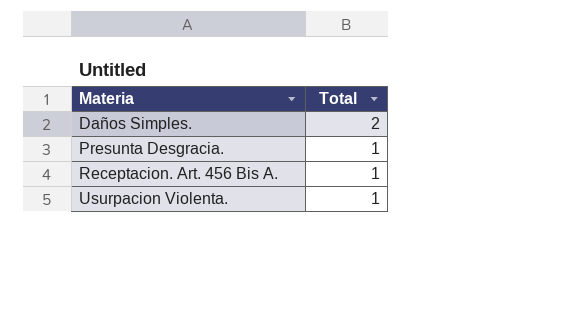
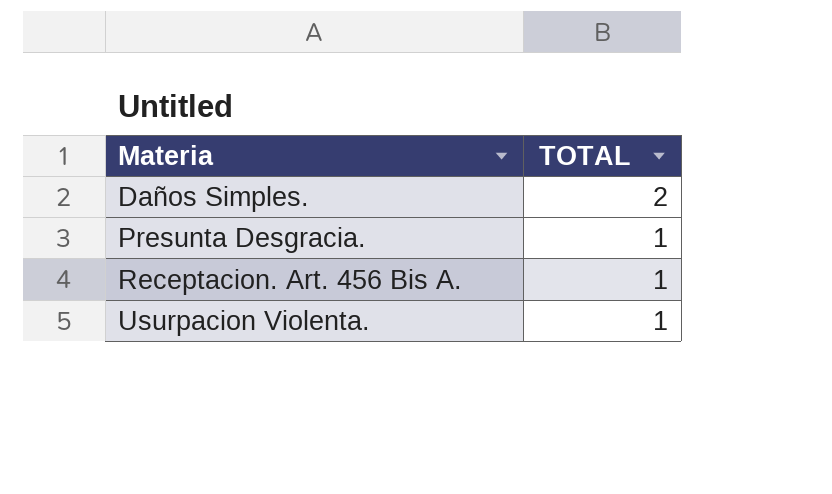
column name: Total -> TOTAL

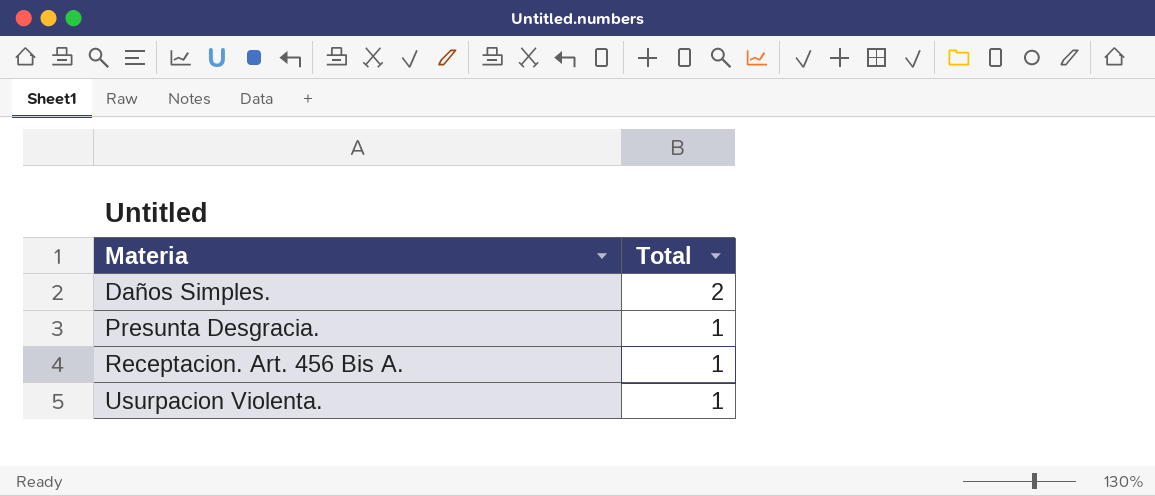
column name: TOTAL -> Total

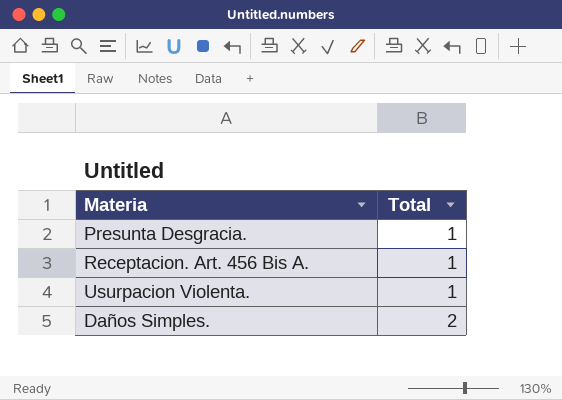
row order: Materia ascending -> Total ascending

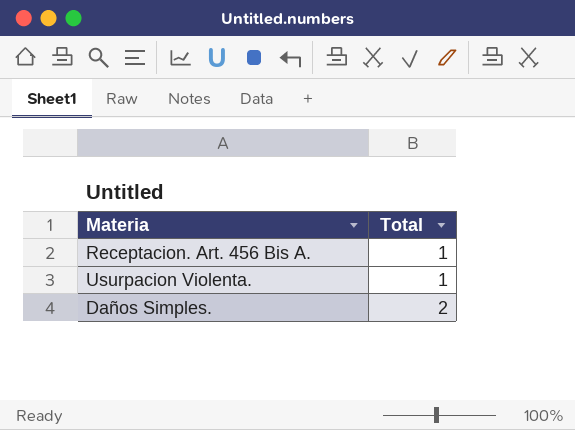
row Presunta Desgracia.: 1 -> none

